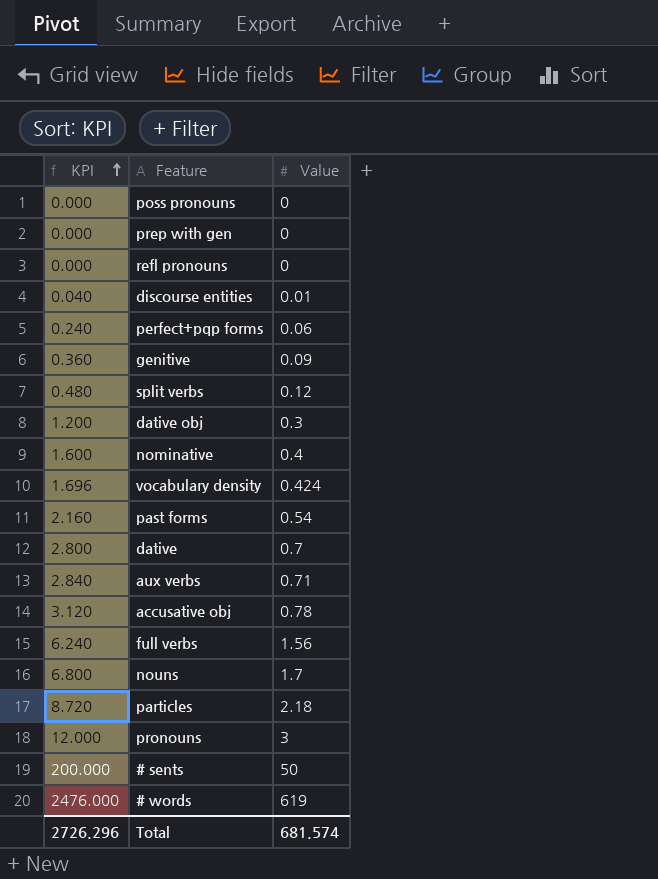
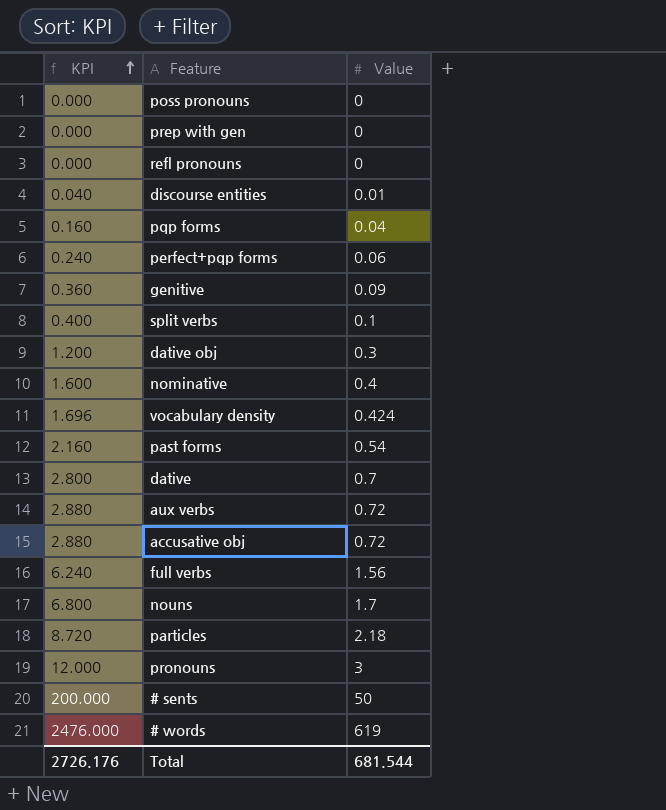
row pqp forms: none -> 0.160 | 0.04
split verbs | KPI: 0.480 -> 0.400
split verbs | Value: 0.12 -> 0.1
aux verbs | KPI: 2.840 -> 2.880
aux verbs | Value: 0.71 -> 0.72
accusative obj | KPI: 3.120 -> 2.880
accusative obj | Value: 0.78 -> 0.72
Total | KPI: 2726.296 -> 2726.176
Total | Value: 681.574 -> 681.544

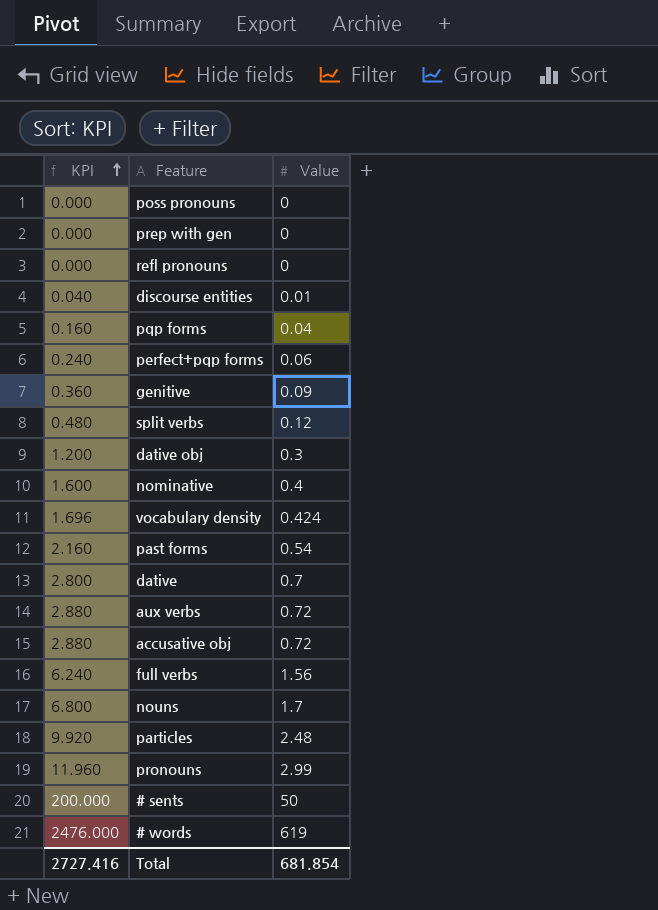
split verbs | KPI: 0.400 -> 0.480
split verbs | Value: 0.1 -> 0.12
particles | KPI: 8.720 -> 9.920
particles | Value: 2.18 -> 2.48
pronouns | KPI: 12.000 -> 11.960
pronouns | Value: 3 -> 2.99
Total | KPI: 2726.176 -> 2727.416
Total | Value: 681.544 -> 681.854

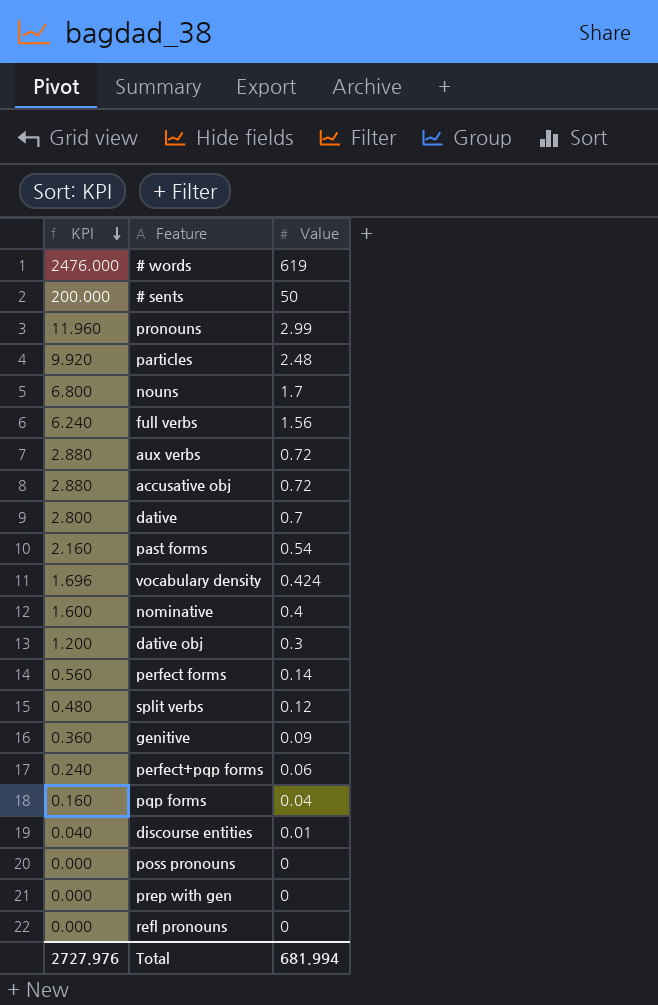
row order: KPI ascending -> KPI descending
row perfect forms: none -> 0.560 | 0.14
Total | KPI: 2727.416 -> 2727.976
Total | Value: 681.854 -> 681.994

